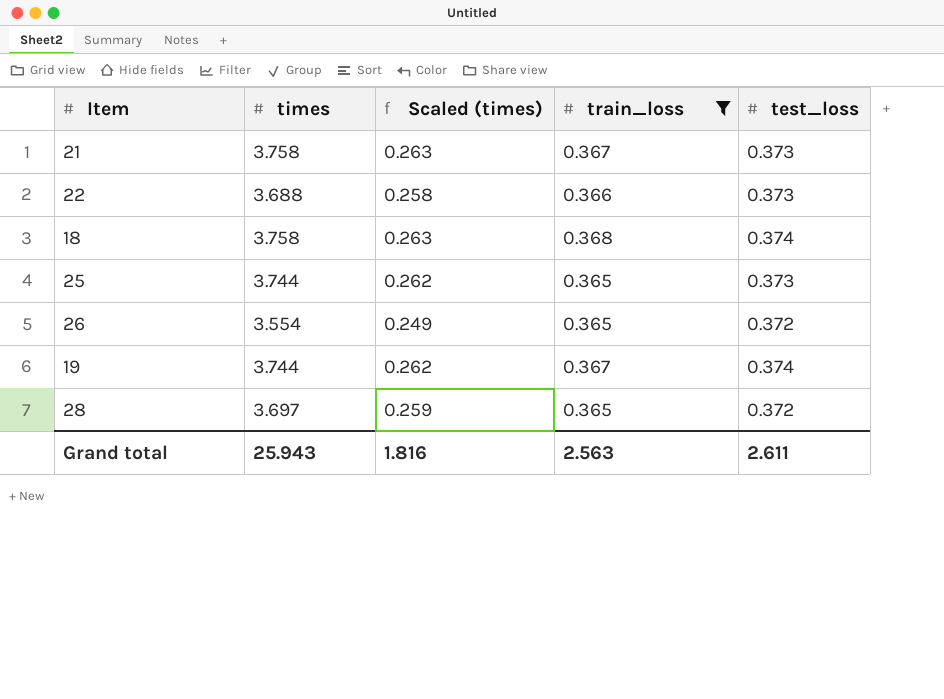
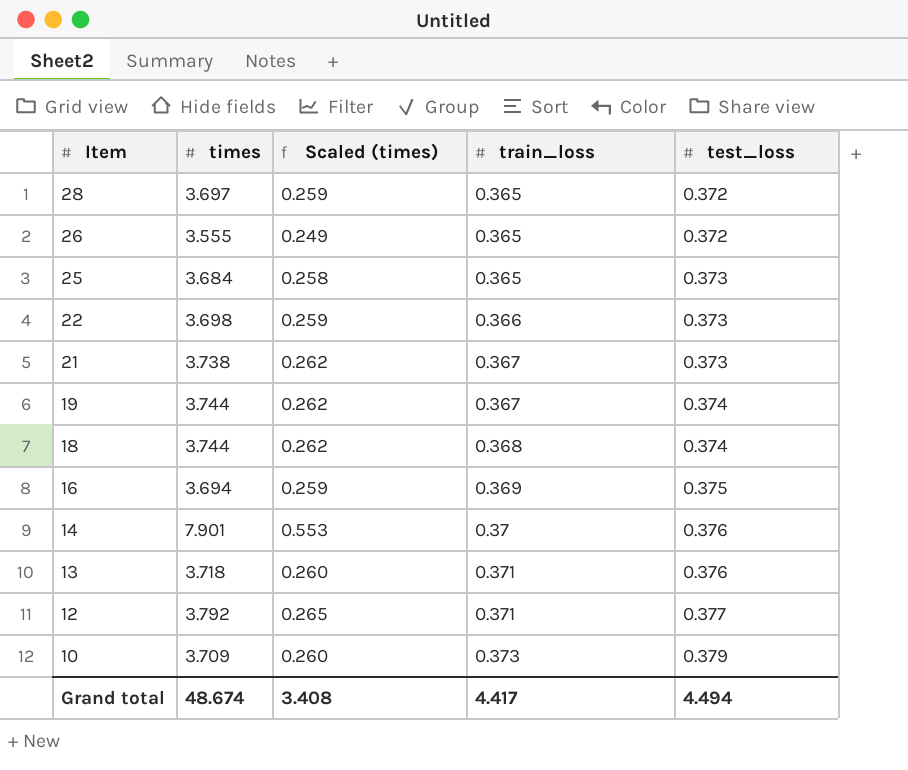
filter: train_loss <= 0.368 -> none
row order: none -> Item descending
26 | times: 3.554 -> 3.555
25 | times: 3.744 -> 3.684
25 | Scaled (times): 0.262 -> 0.258
22 | times: 3.688 -> 3.698
22 | Scaled (times): 0.258 -> 0.259
21 | times: 3.758 -> 3.738
21 | Scaled (times): 0.263 -> 0.262
18 | times: 3.758 -> 3.744
18 | Scaled (times): 0.263 -> 0.262
Grand total | times: 25.943 -> 48.674
Grand total | Scaled (times): 1.816 -> 3.408
Grand total | train_loss: 2.563 -> 4.417
Grand total | test_loss: 2.611 -> 4.494

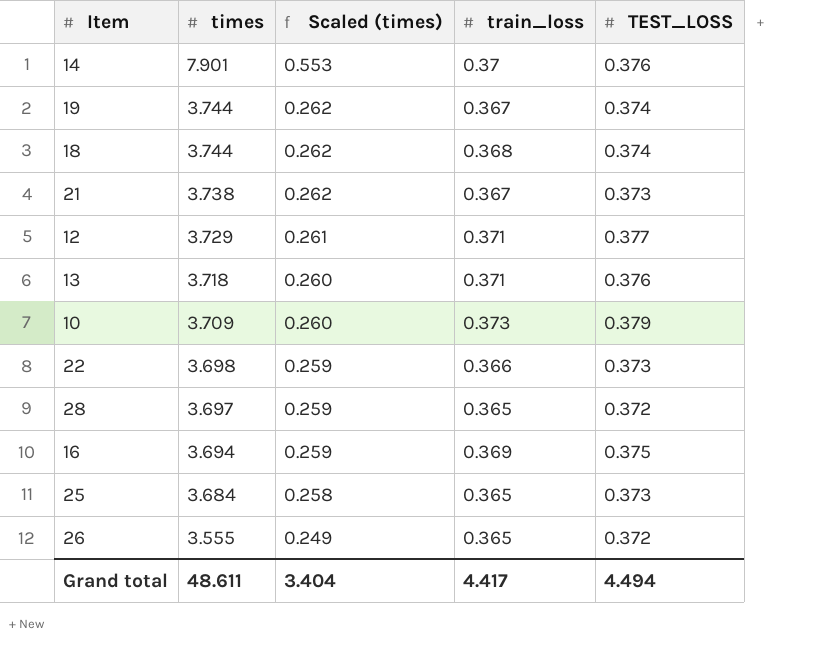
row order: Item descending -> times descending
column name: test_loss -> TEST_LOSS
12 | times: 3.792 -> 3.729
12 | Scaled (times): 0.265 -> 0.261
Grand total | times: 48.674 -> 48.611
Grand total | Scaled (times): 3.408 -> 3.404

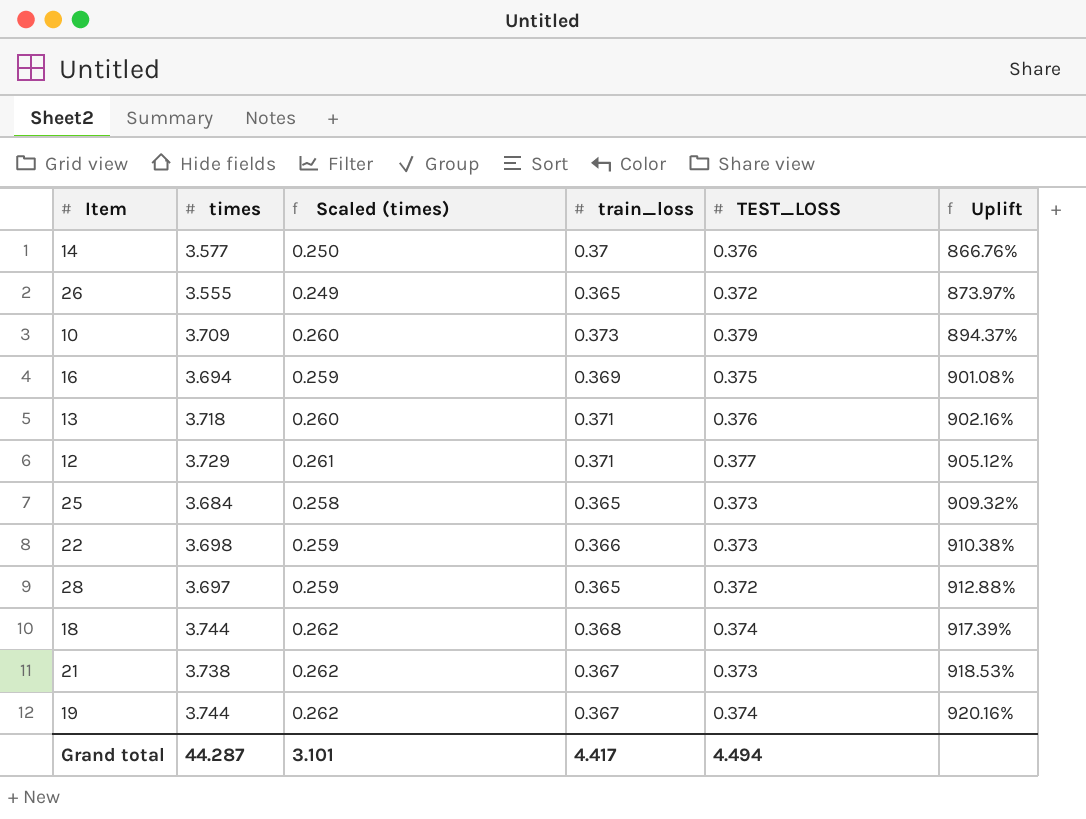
row order: times descending -> Uplift ascending
column Uplift | formula: none -> ([times] - [train_loss]) / [train_loss]
14 | times: 7.901 -> 3.577
14 | Scaled (times): 0.553 -> 0.250
Grand total | times: 48.611 -> 44.287
Grand total | Scaled (times): 3.404 -> 3.101

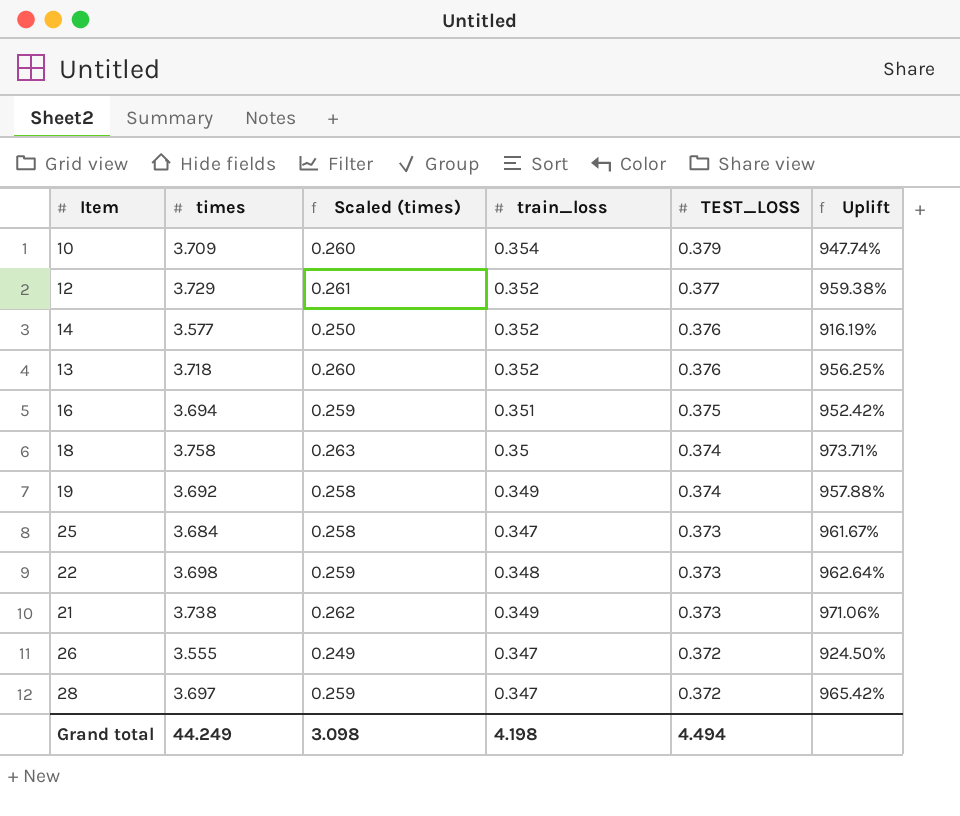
row order: Uplift ascending -> TEST_LOSS descending
10 | train_loss: 0.373 -> 0.354
10 | Uplift: 894.37% -> 947.74%
12 | train_loss: 0.371 -> 0.352
12 | Uplift: 905.12% -> 959.38%
14 | train_loss: 0.37 -> 0.352
14 | Uplift: 866.76% -> 916.19%
13 | train_loss: 0.371 -> 0.352
13 | Uplift: 902.16% -> 956.25%
16 | train_loss: 0.369 -> 0.351
16 | Uplift: 901.08% -> 952.42%
18 | times: 3.744 -> 3.758
18 | Scaled (times): 0.262 -> 0.263
18 | train_loss: 0.368 -> 0.35
18 | Uplift: 917.39% -> 973.71%
19 | times: 3.744 -> 3.692
19 | Scaled (times): 0.262 -> 0.258
19 | train_loss: 0.367 -> 0.349
19 | Uplift: 920.16% -> 957.88%
25 | train_loss: 0.365 -> 0.347
25 | Uplift: 909.32% -> 961.67%
22 | train_loss: 0.366 -> 0.348
22 | Uplift: 910.38% -> 962.64%
21 | train_loss: 0.367 -> 0.349
21 | Uplift: 918.53% -> 971.06%
26 | train_loss: 0.365 -> 0.347
26 | Uplift: 873.97% -> 924.50%
28 | train_loss: 0.365 -> 0.347
28 | Uplift: 912.88% -> 965.42%
Grand total | times: 44.287 -> 44.249
Grand total | Scaled (times): 3.101 -> 3.098
Grand total | train_loss: 4.417 -> 4.198

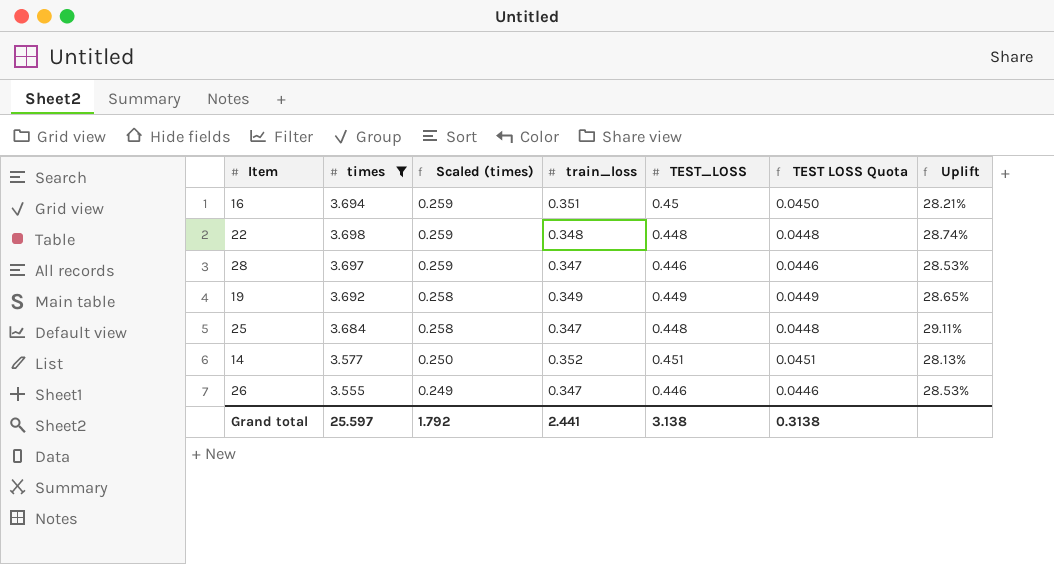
filter: none -> times <= 3.698
row order: TEST_LOSS descending -> Scaled (times) descending
column TEST LOSS Quota | formula: none -> [TEST_LOSS] * 0.1
column Uplift | formula: ([times] - [train_loss]) / [train_loss] -> ([TEST_LOSS] - [train_loss]) / [train_loss]
16 | TEST_LOSS: 0.375 -> 0.45
22 | TEST_LOSS: 0.373 -> 0.448
28 | TEST_LOSS: 0.372 -> 0.446
19 | TEST_LOSS: 0.374 -> 0.449
25 | TEST_LOSS: 0.373 -> 0.448
14 | TEST_LOSS: 0.376 -> 0.451
26 | TEST_LOSS: 0.372 -> 0.446
Grand total | times: 44.249 -> 25.597
Grand total | Scaled (times): 3.098 -> 1.792
Grand total | train_loss: 4.198 -> 2.441
Grand total | TEST_LOSS: 4.494 -> 3.138

